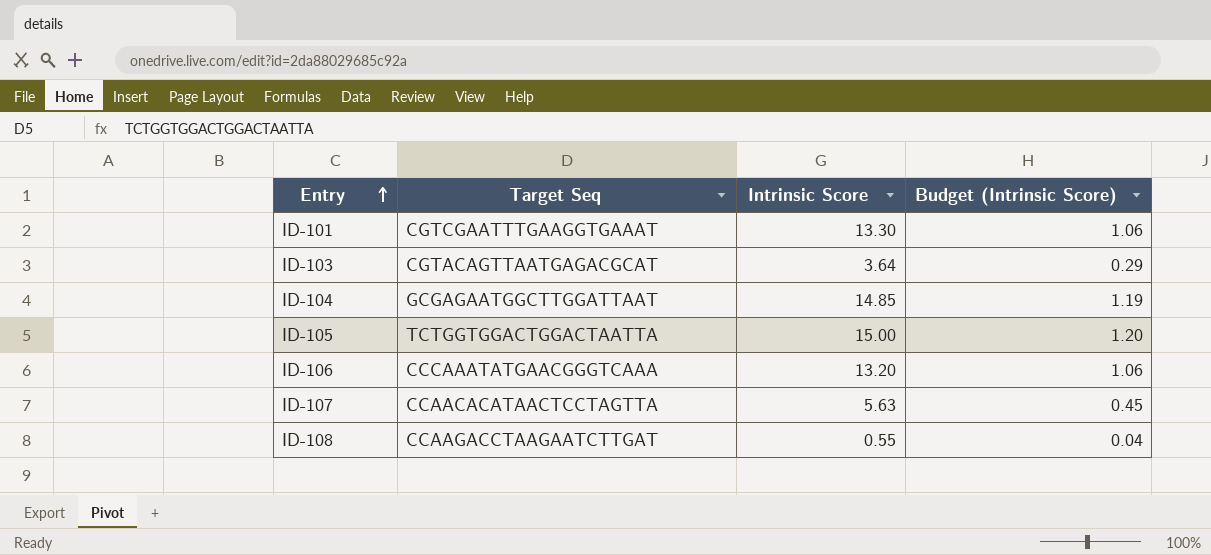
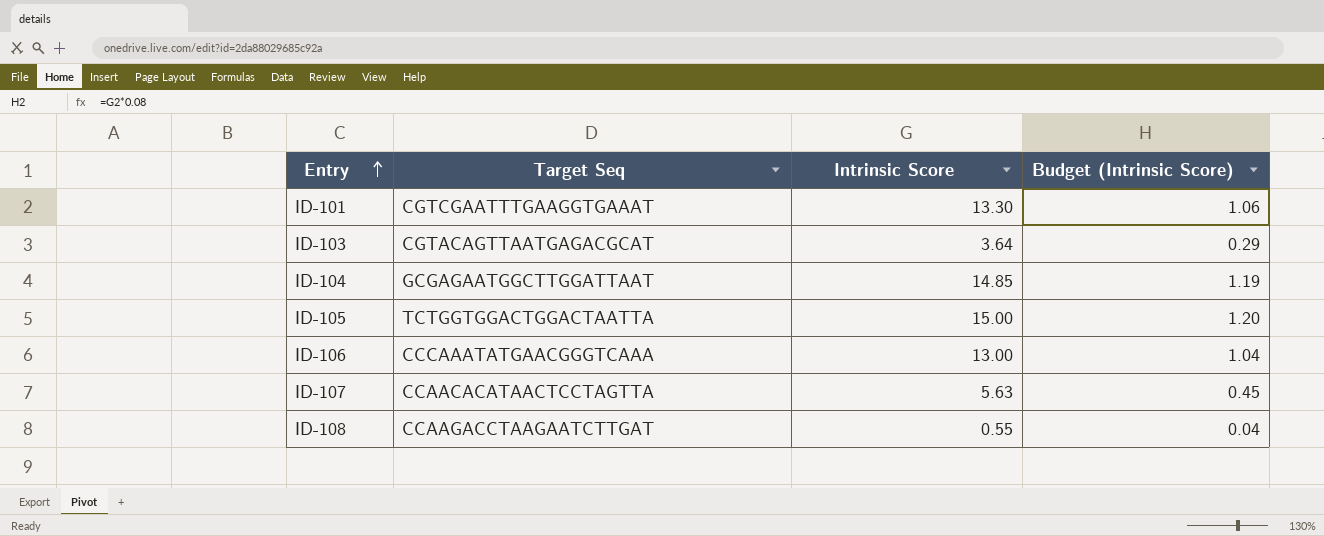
ID-106 | Intrinsic Score: 13.20 -> 13.00
ID-106 | Budget (Intrinsic Score): 1.06 -> 1.04

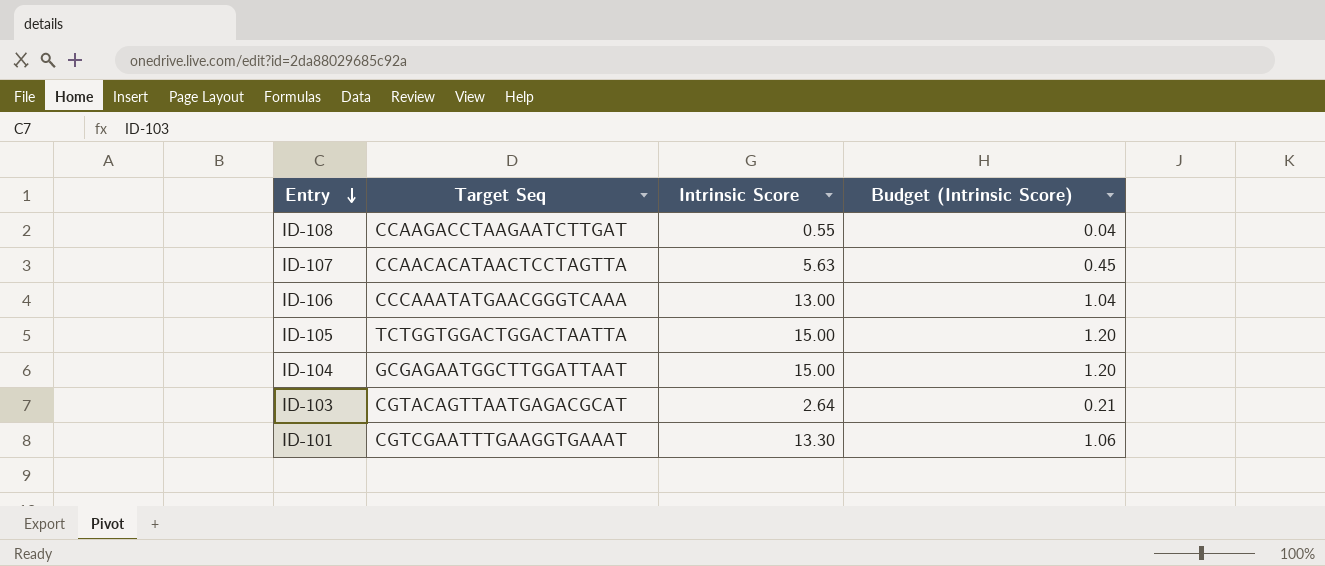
row order: Entry ascending -> Entry descending
ID-104 | Intrinsic Score: 14.85 -> 15.00
ID-104 | Budget (Intrinsic Score): 1.19 -> 1.20
ID-103 | Intrinsic Score: 3.64 -> 2.64
ID-103 | Budget (Intrinsic Score): 0.29 -> 0.21

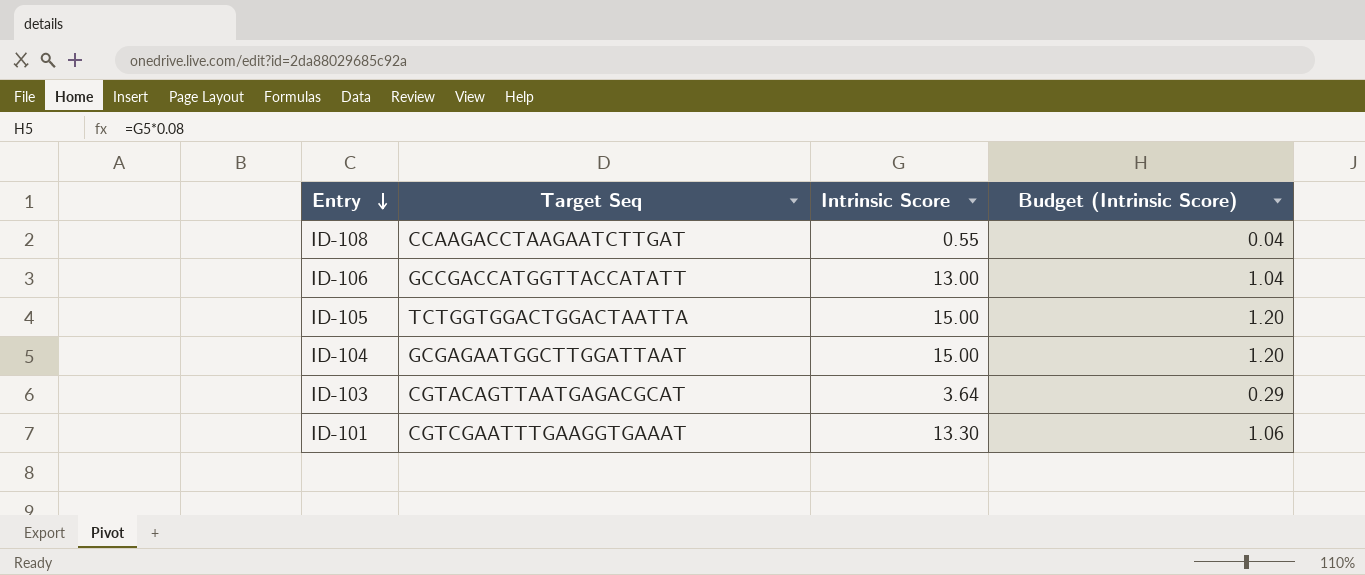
row ID-107: CCAACACATAACTCCTAGTTA | 5.63 | 0.45 -> none
ID-106 | Target Seq: CCCAAATATGAACGGGTCAAA -> GCCGACCATGGTTACCATATT
ID-103 | Intrinsic Score: 2.64 -> 3.64
ID-103 | Budget (Intrinsic Score): 0.21 -> 0.29

